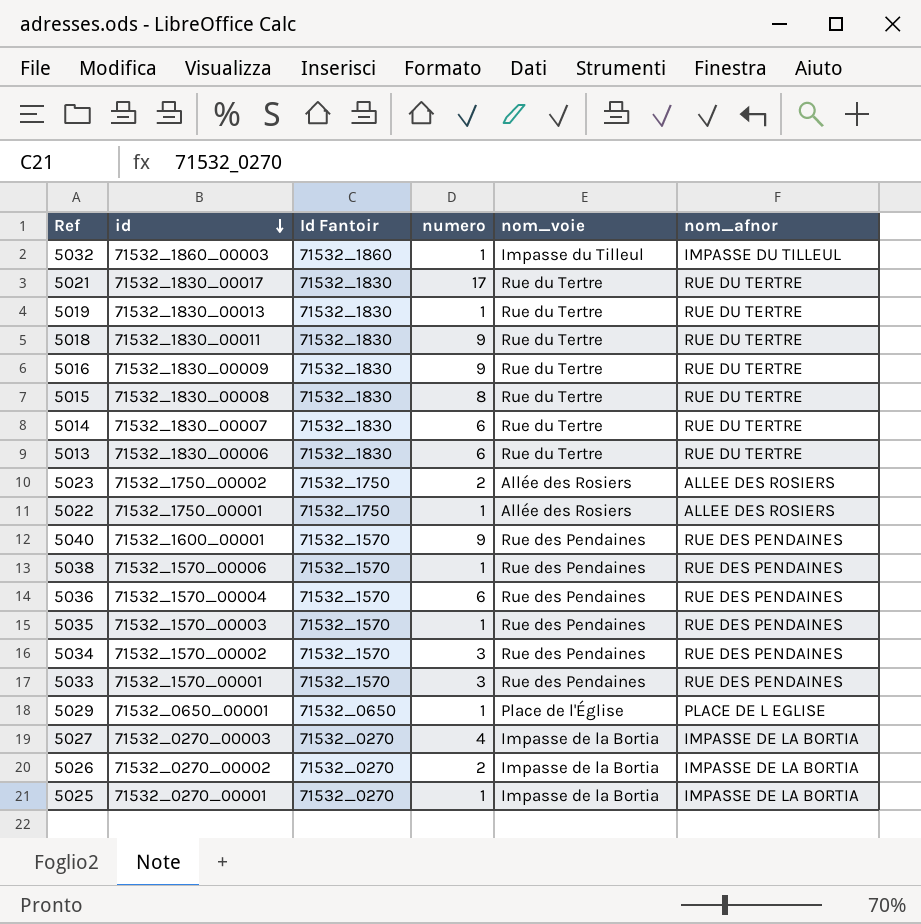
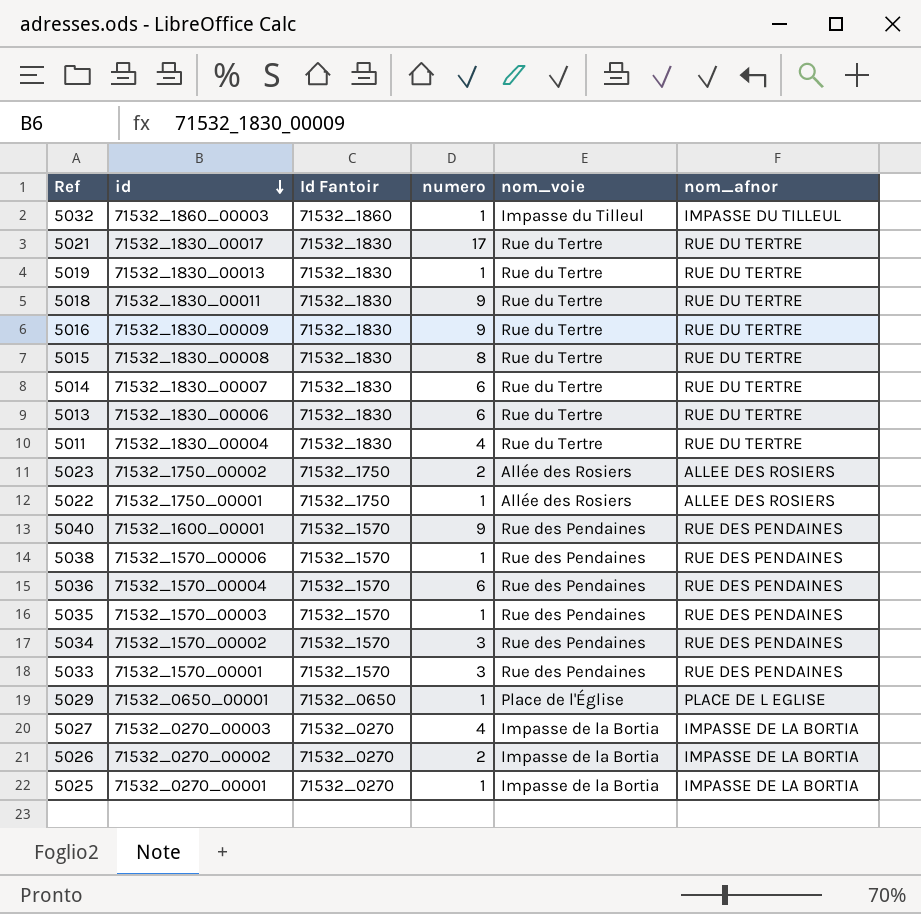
row 5011: none -> 71532_1830_00004 | 71532_1830 | 4 | Rue du Tertre | RUE DU TERTRE

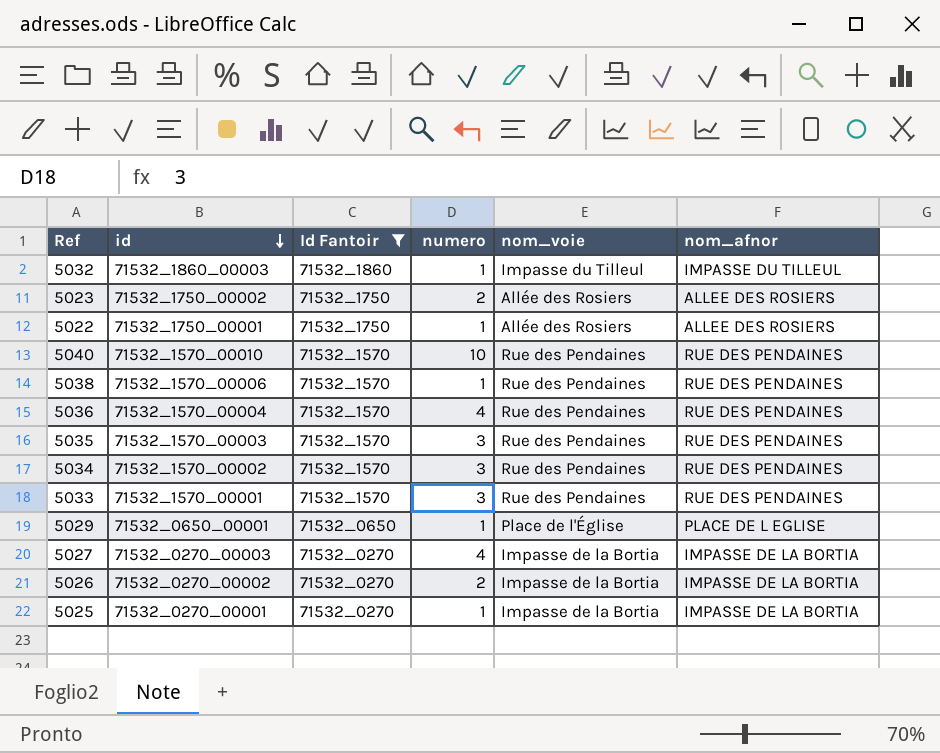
filter: none -> Id Fantoir != 71532_1830
5040 | id: 71532_1600_00001 -> 71532_1570_00010
5040 | numero: 9 -> 10
5036 | numero: 6 -> 4
5035 | numero: 1 -> 3

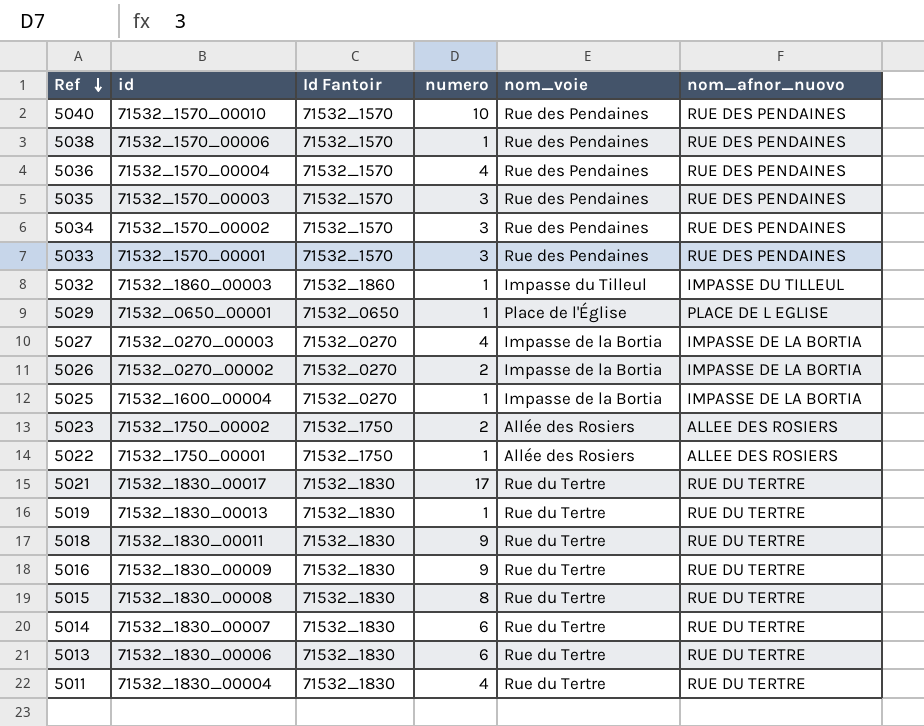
filter: Id Fantoir != 71532_1830 -> none
row order: id descending -> Ref descending
column name: nom_afnor -> nom_afnor_nuovo
5025 | id: 71532_0270_00001 -> 71532_1600_00004

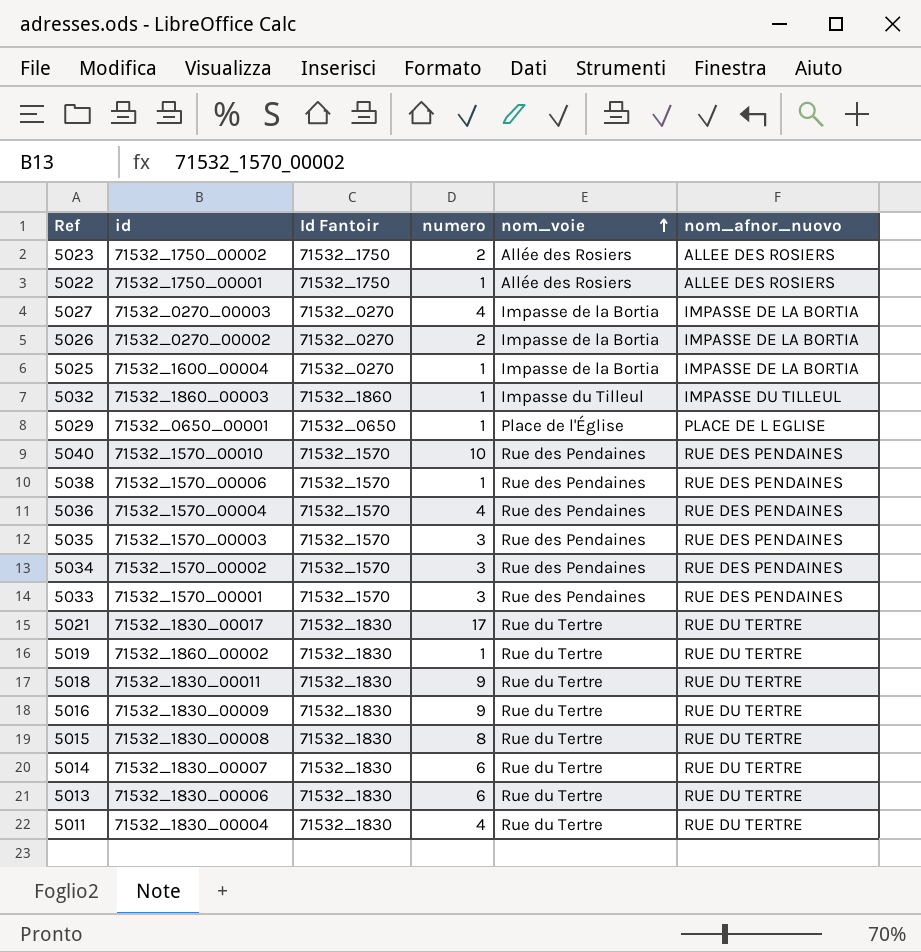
row order: Ref descending -> nom_voie ascending
5019 | id: 71532_1830_00013 -> 71532_1860_00002

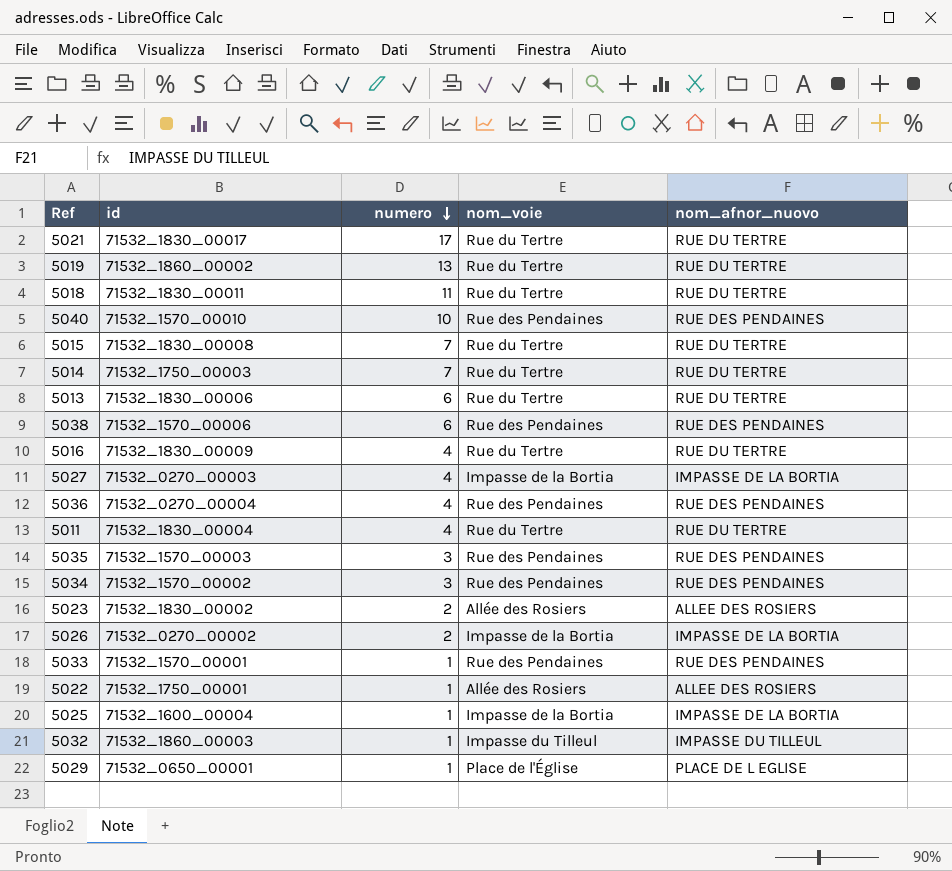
row order: nom_voie ascending -> numero descending
column Id Fantoir | position: 3 -> none
5019 | numero: 1 -> 13
5018 | numero: 9 -> 11
5015 | numero: 8 -> 7
5014 | id: 71532_1830_00007 -> 71532_1750_00003
5014 | numero: 6 -> 7
5038 | numero: 1 -> 6
5016 | numero: 9 -> 4
5036 | id: 71532_1570_00004 -> 71532_0270_00004
5023 | id: 71532_1750_00002 -> 71532_1830_00002
5033 | numero: 3 -> 1

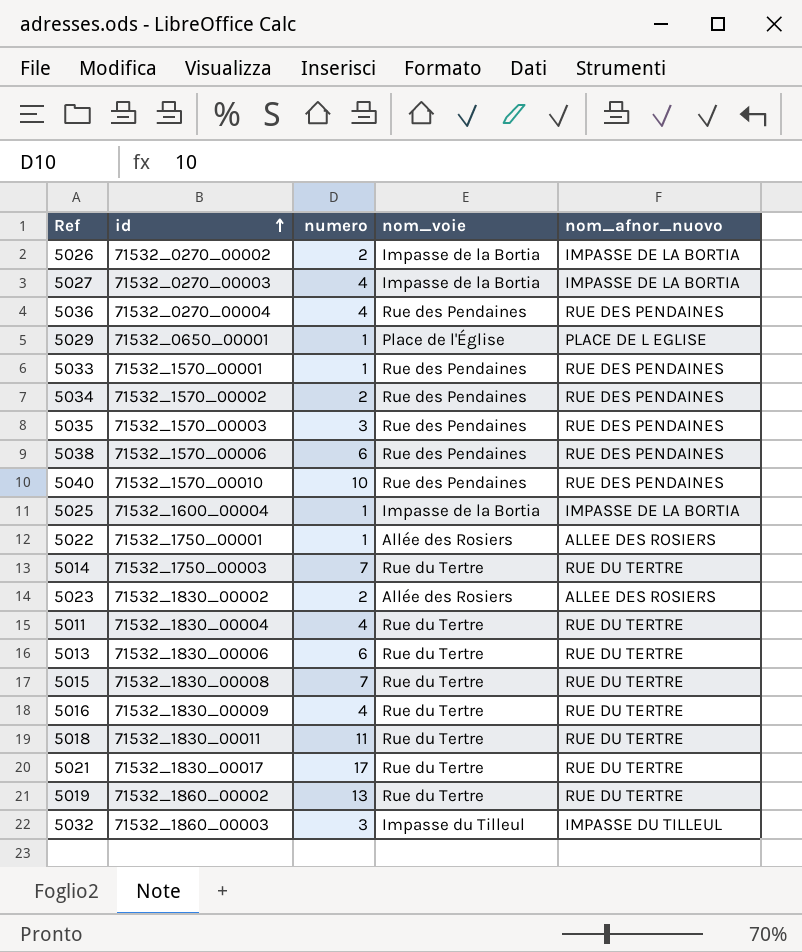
row order: numero descending -> id ascending
5034 | numero: 3 -> 2
5032 | numero: 1 -> 3

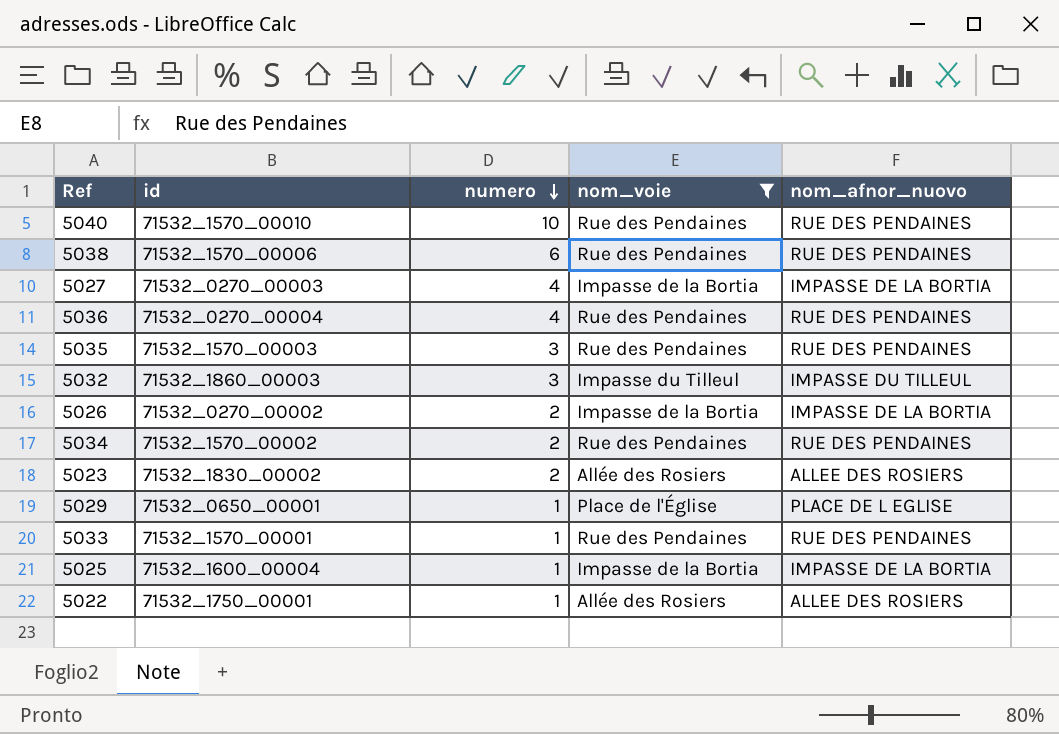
filter: none -> nom_voie != Rue du Tertre
row order: id ascending -> numero descending

